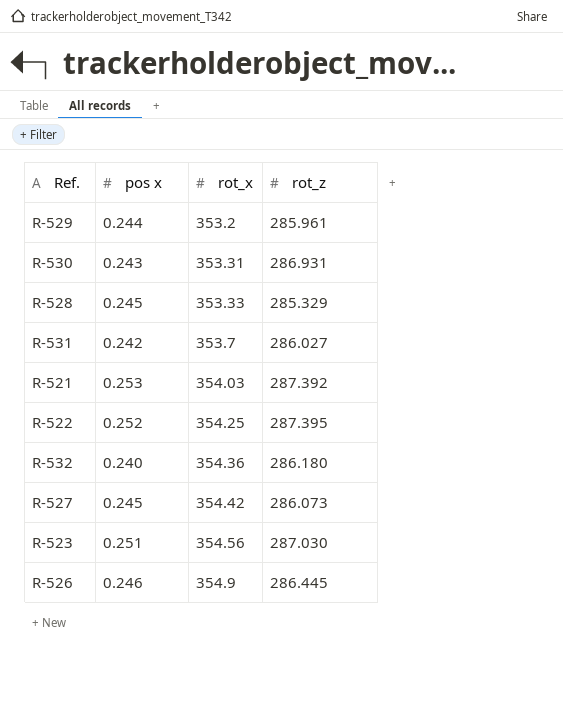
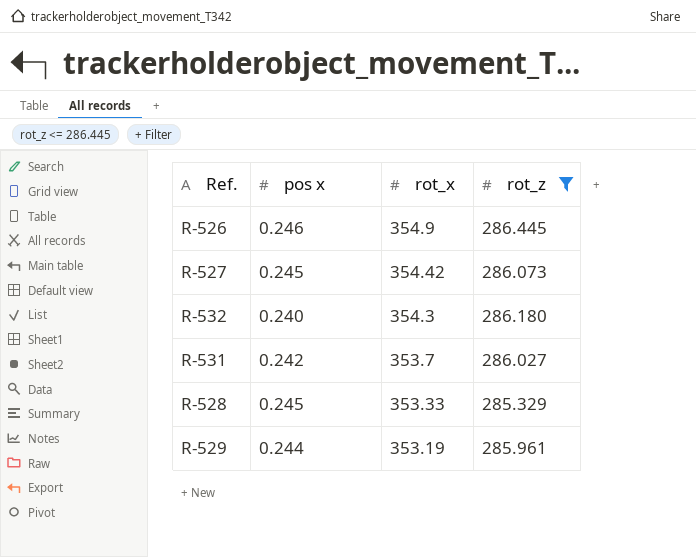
filter: none -> rot_z <= 286.445
row order: rot_x ascending -> rot_x descending
R-532 | rot_x: 354.36 -> 354.3
R-529 | rot_x: 353.2 -> 353.19

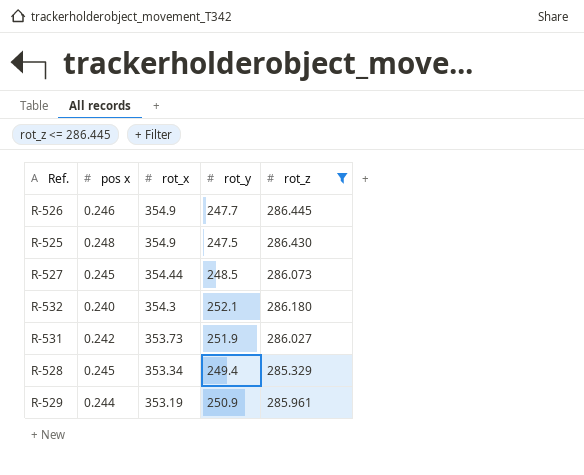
column rot_y | position: none -> 4
row R-525: none -> 0.248 | 354.9 | 247.5 | 286.430
R-527 | rot_x: 354.42 -> 354.44
R-531 | rot_x: 353.7 -> 353.73
R-528 | rot_x: 353.33 -> 353.34

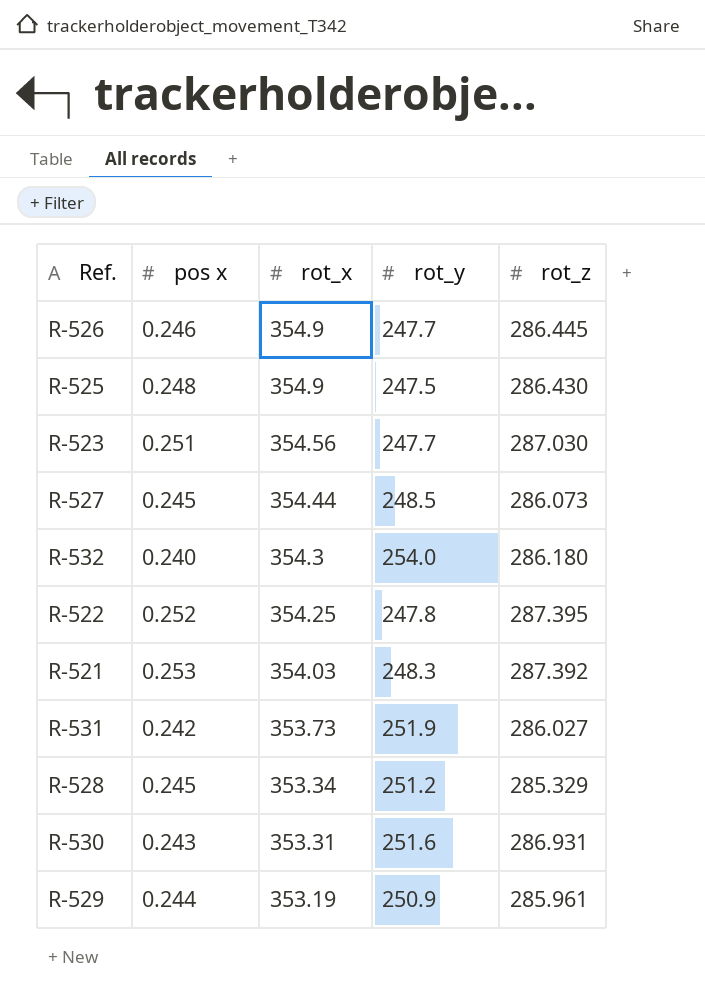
filter: rot_z <= 286.445 -> none
R-532 | rot_y: 252.1 -> 254.0
R-528 | rot_y: 249.4 -> 251.2

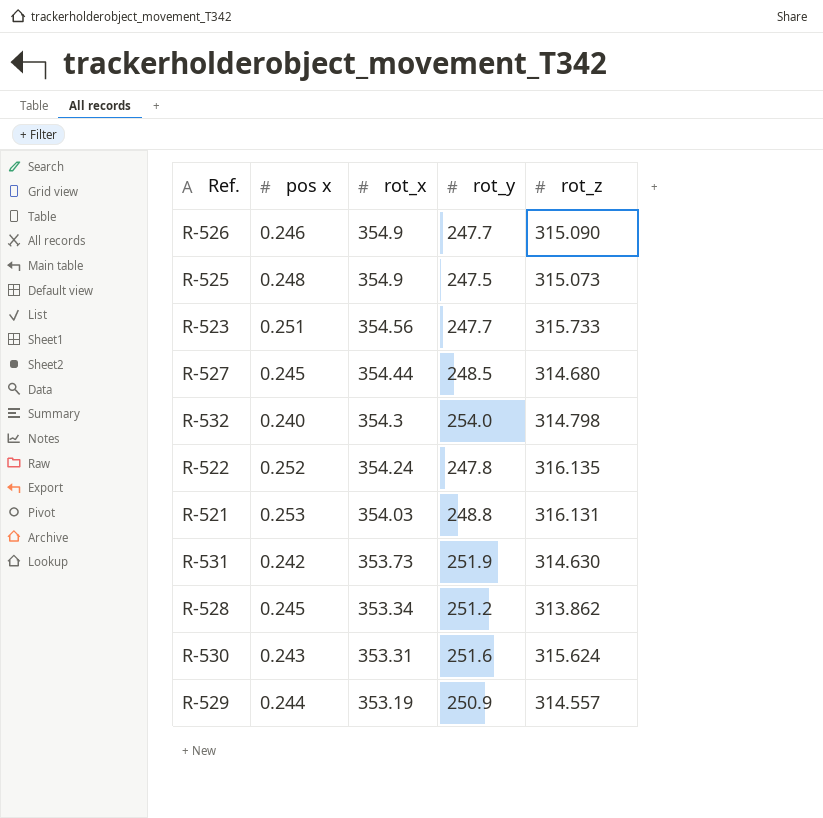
R-526 | rot_z: 286.445 -> 315.090
R-525 | rot_z: 286.430 -> 315.073
R-523 | rot_z: 287.030 -> 315.733
R-527 | rot_z: 286.073 -> 314.680
R-532 | rot_z: 286.180 -> 314.798
R-522 | rot_x: 354.25 -> 354.24
R-522 | rot_z: 287.395 -> 316.135
R-521 | rot_y: 248.3 -> 248.8
R-521 | rot_z: 287.392 -> 316.131
R-531 | rot_z: 286.027 -> 314.630
R-528 | rot_z: 285.329 -> 313.862
R-530 | rot_z: 286.931 -> 315.624
R-529 | rot_z: 285.961 -> 314.557

